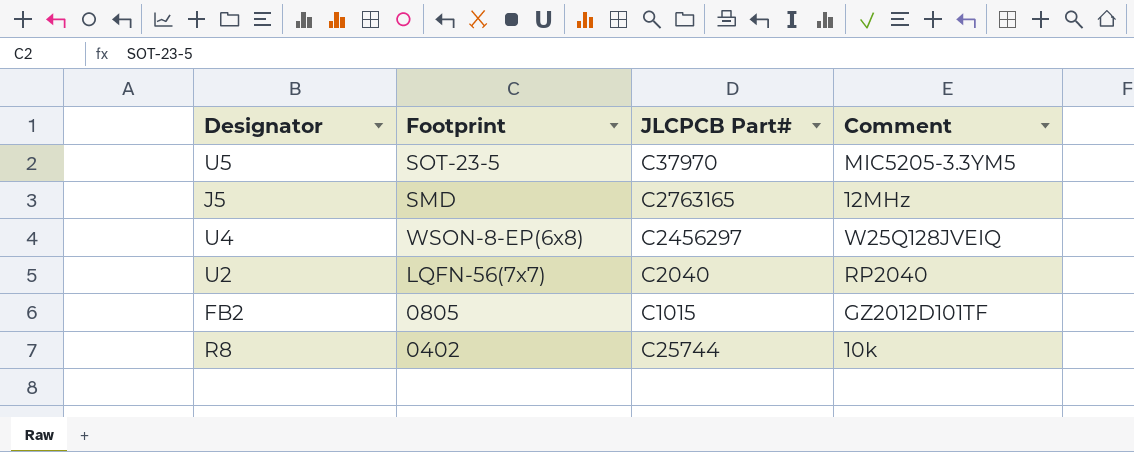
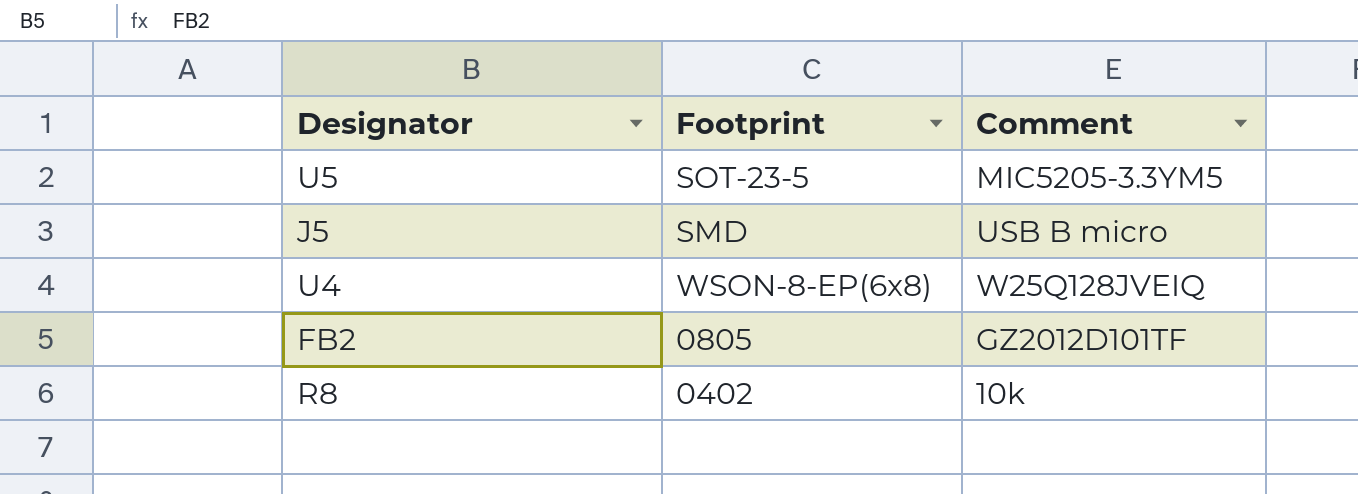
column JLCPCB Part# | position: 3 -> none
row U2: LQFN-56(7x7) | C2040 | RP2040 -> none
J5 | Comment: 12MHz -> USB B micro

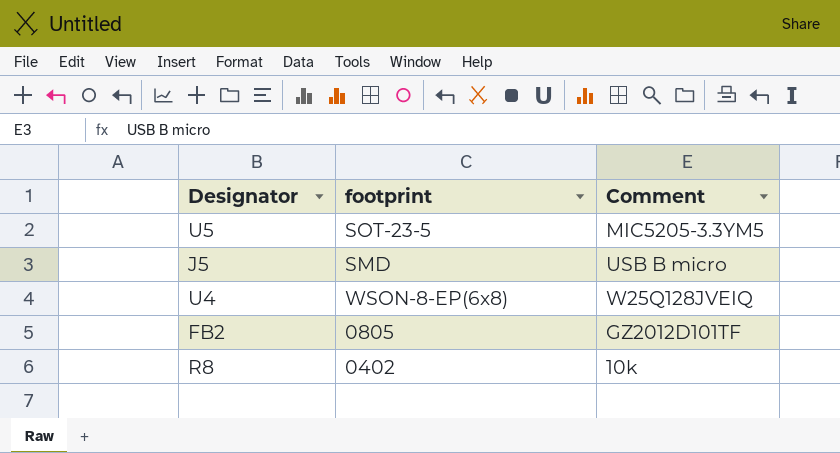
column name: Footprint -> footprint

